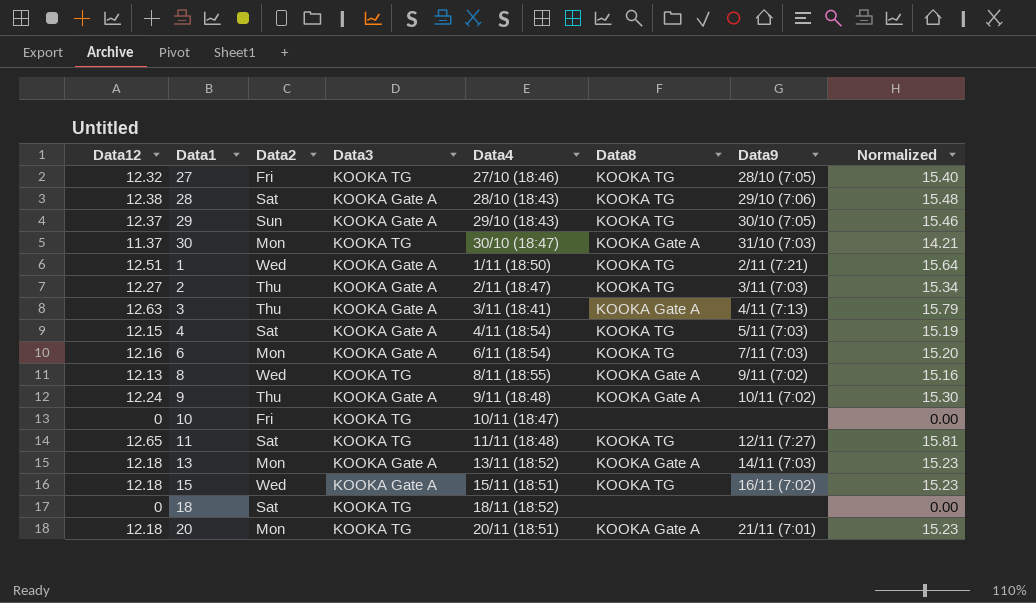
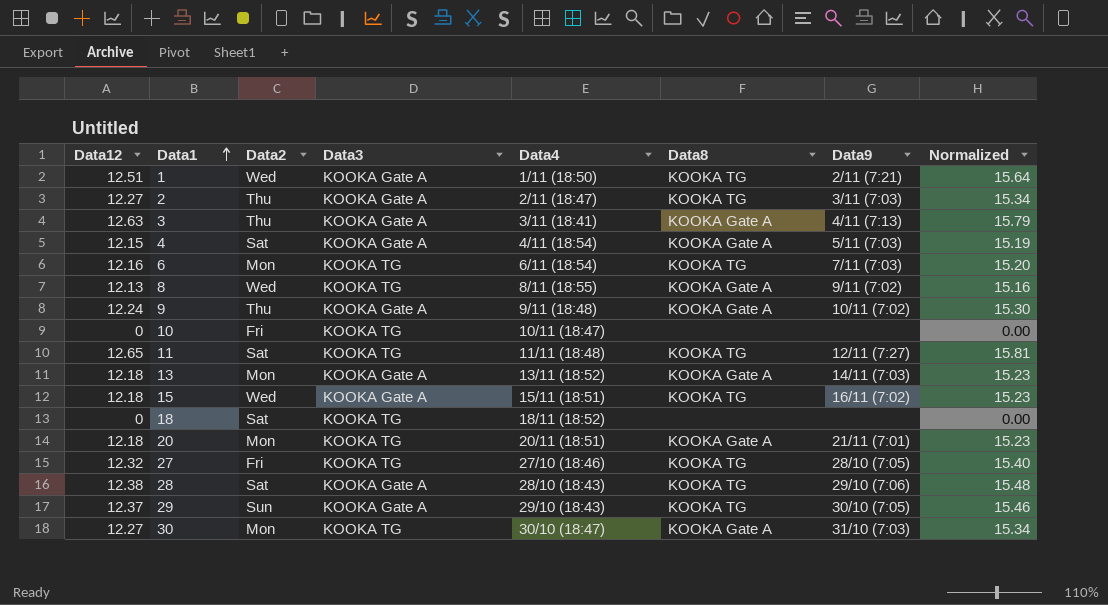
row order: none -> Data1 ascending
4 | Data8: KOOKA TG -> KOOKA Gate A
6 | Data3: KOOKA Gate A -> KOOKA TG
30 | Data12: 11.37 -> 12.27
30 | Normalized: 14.21 -> 15.34

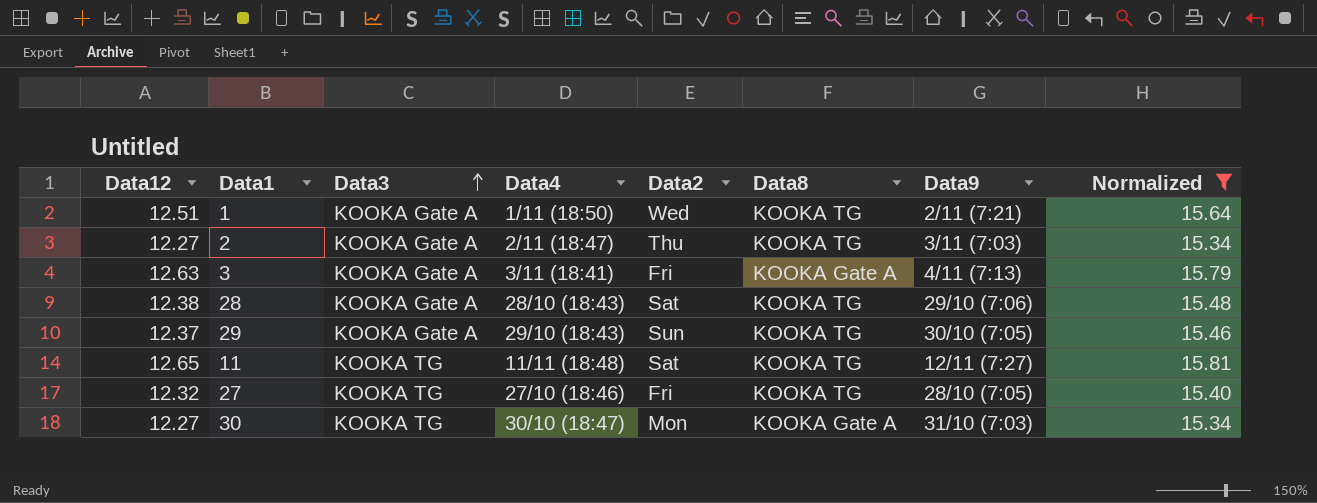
filter: none -> Normalized >= 15.34
row order: Data1 ascending -> Data3 ascending
column Data2 | position: 3 -> 5
3 | Data2: Thu -> Fri

